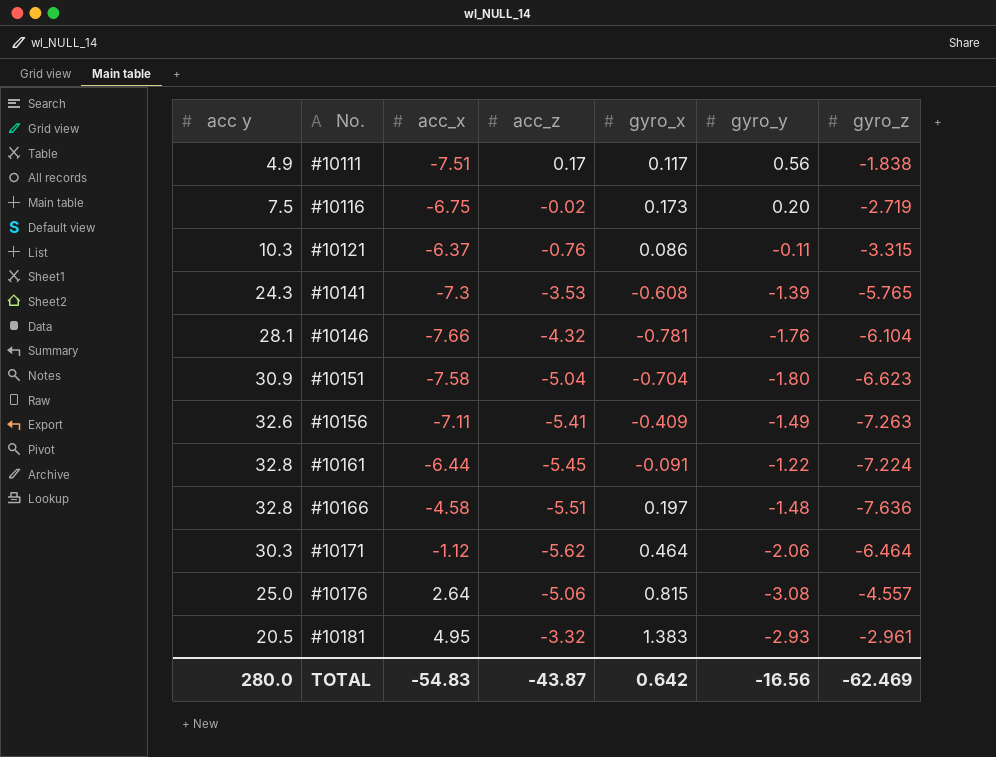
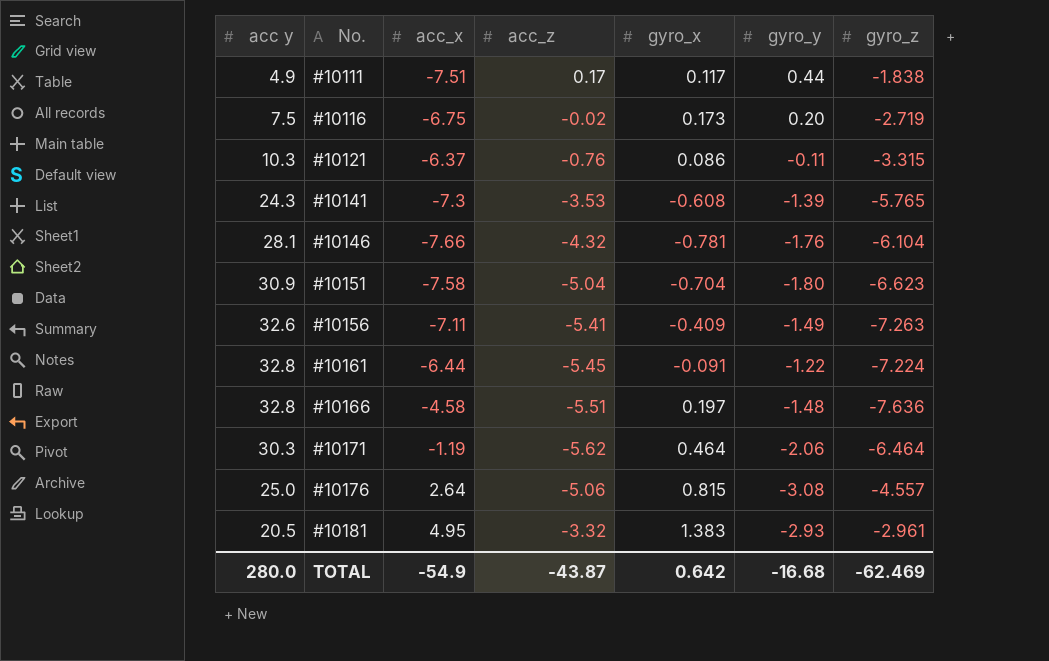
#10111 | gyro_y: 0.56 -> 0.44
#10171 | acc_x: -1.12 -> -1.19
TOTAL | acc_x: -54.83 -> -54.9
TOTAL | gyro_y: -16.56 -> -16.68

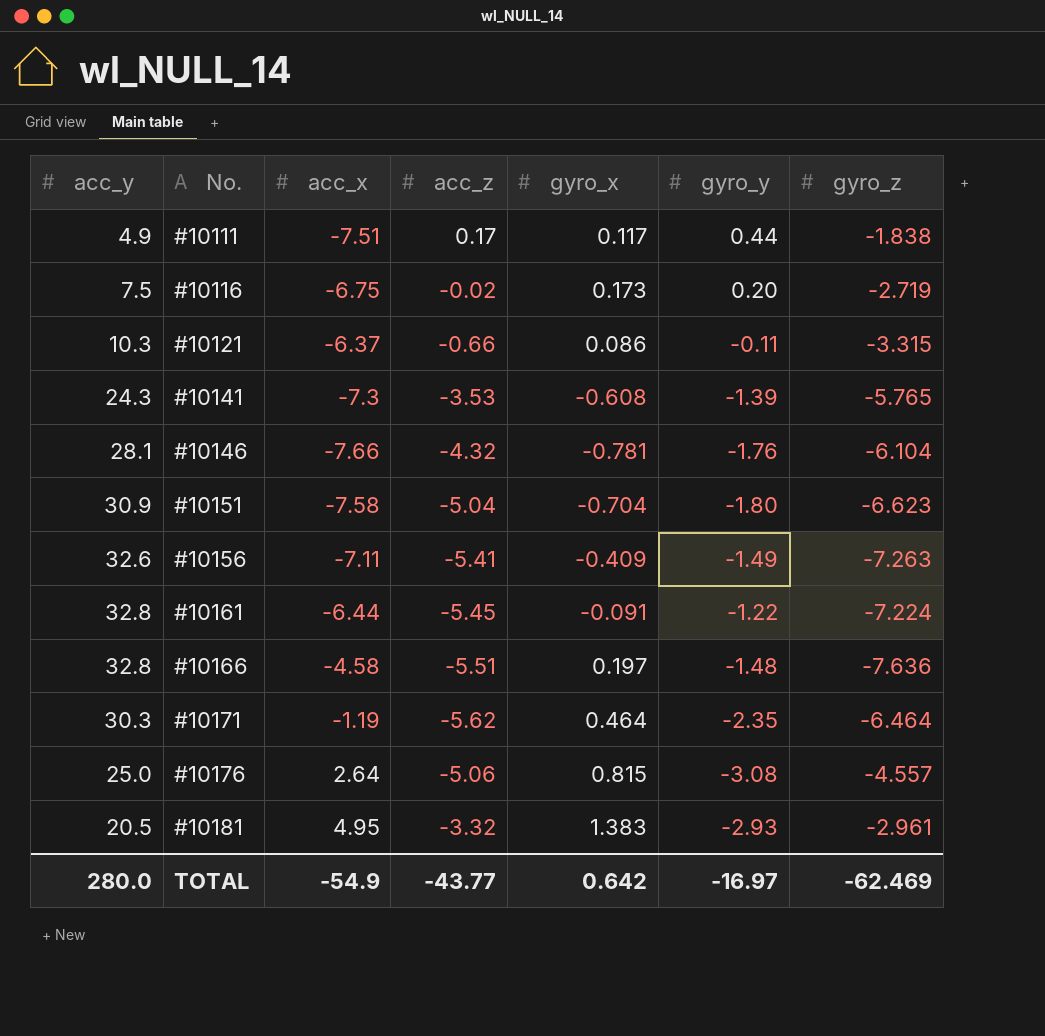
column name: acc y -> acc_y
#10121 | acc_z: -0.76 -> -0.66
#10171 | gyro_y: -2.06 -> -2.35
TOTAL | acc_z: -43.87 -> -43.77
TOTAL | gyro_y: -16.68 -> -16.97

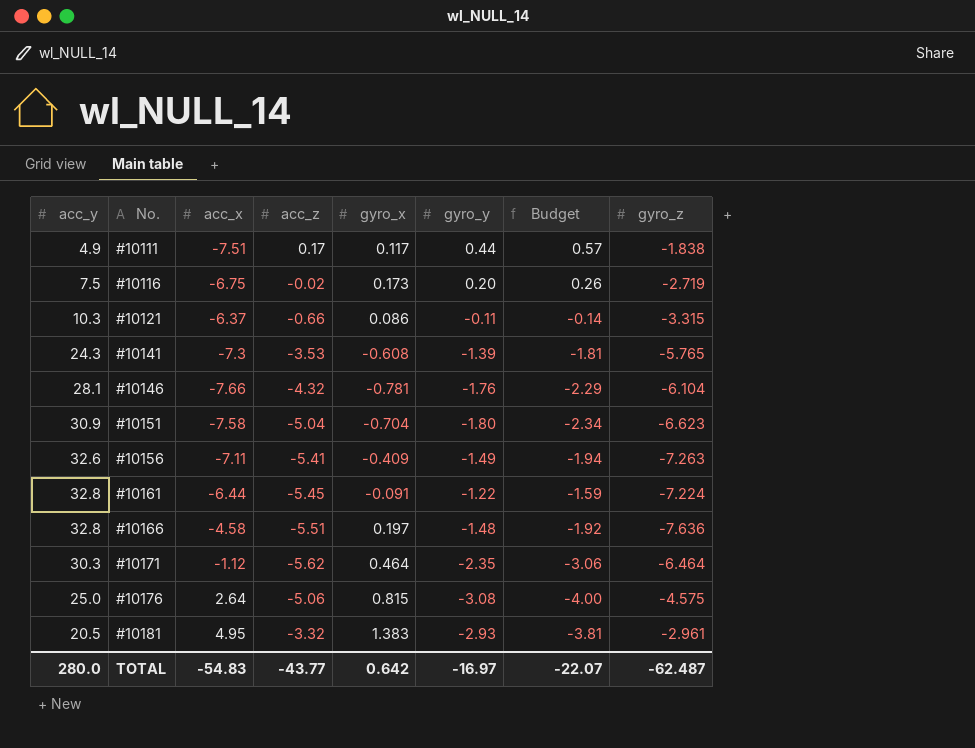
column Budget | formula: none -> [gyro_y] * 1.3
#10171 | acc_x: -1.19 -> -1.12
#10176 | gyro_z: -4.557 -> -4.575
TOTAL | acc_x: -54.9 -> -54.83
TOTAL | gyro_z: -62.469 -> -62.487

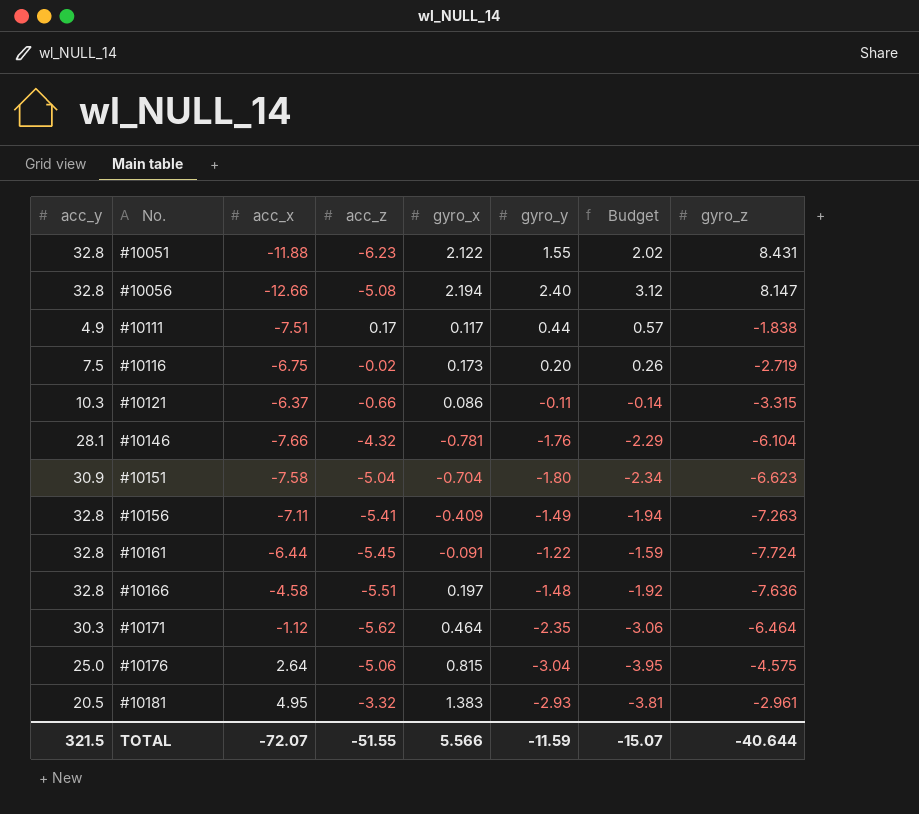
row #10141: 24.3 | -7.3 | -3.53 | -0.608 | -1.39 | -1.81 | -5.765 -> none
row #10051: none -> 32.8 | -11.88 | -6.23 | 2.122 | 1.55 | 2.02 | 8.431
row #10056: none -> 32.8 | -12.66 | -5.08 | 2.194 | 2.40 | 3.12 | 8.147
#10156 | acc_y: 32.6 -> 32.8
#10161 | gyro_z: -7.224 -> -7.724
#10176 | gyro_y: -3.08 -> -3.04
#10176 | Budget: -4.00 -> -3.95
TOTAL | acc_y: 280.0 -> 321.5
TOTAL | acc_x: -54.83 -> -72.07
TOTAL | acc_z: -43.77 -> -51.55
TOTAL | gyro_x: 0.642 -> 5.566
TOTAL | gyro_y: -16.97 -> -11.59
TOTAL | Budget: -22.07 -> -15.07
TOTAL | gyro_z: -62.487 -> -40.644

